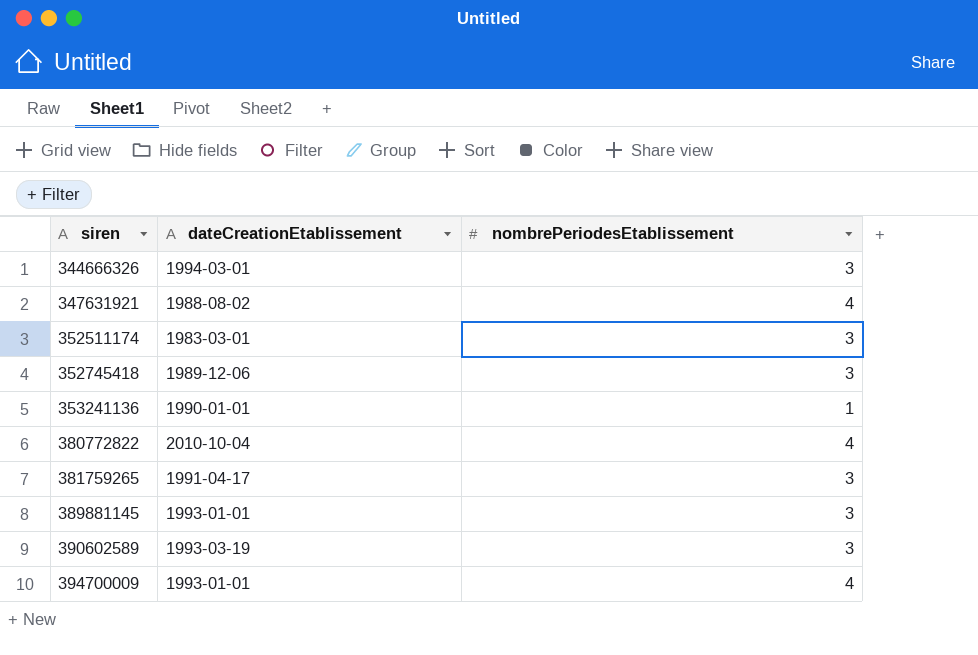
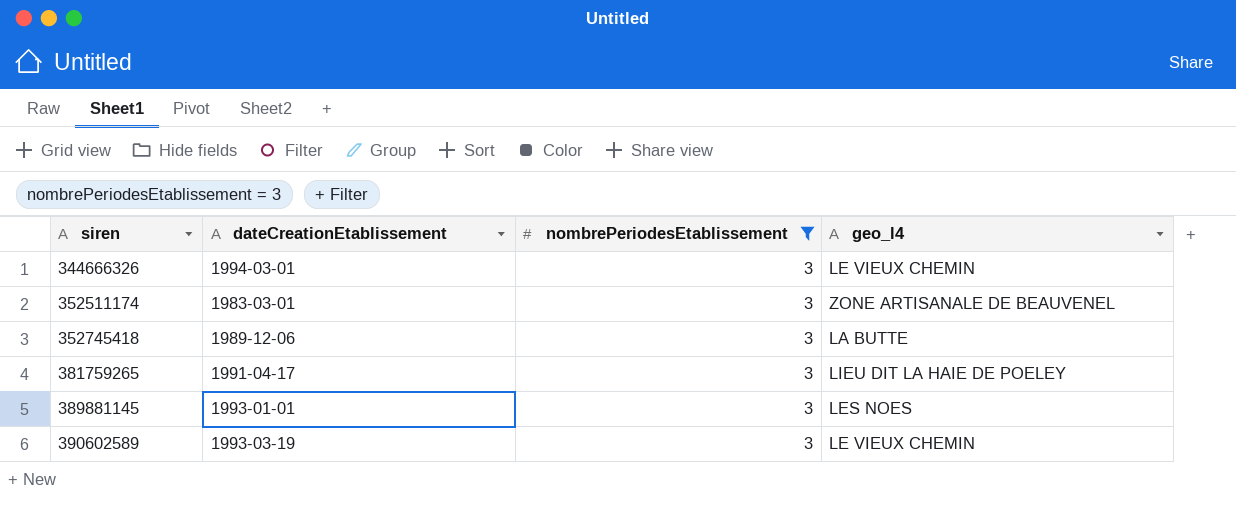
filter: none -> nombrePeriodesEtablissement = 3
column geo_l4 | position: none -> 4

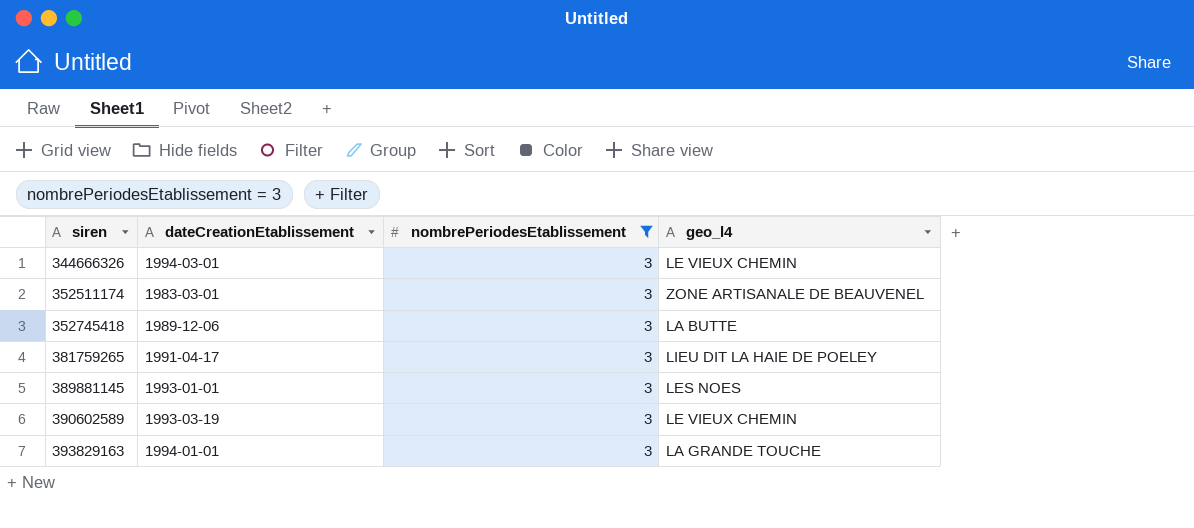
row 393829163: none -> 1994-01-01 | 3 | LA GRANDE TOUCHE

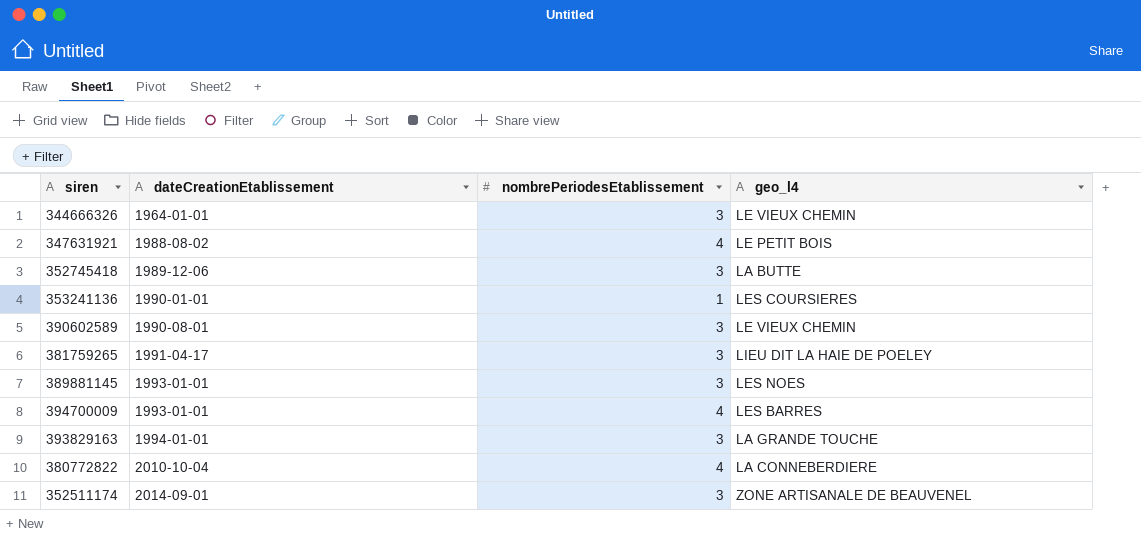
filter: nombrePeriodesEtablissement = 3 -> none
row order: siren ascending -> dateCreationEtablissement ascending
344666326 | dateCreationEtablissement: 1994-03-01 -> 1964-01-01
390602589 | dateCreationEtablissement: 1993-03-19 -> 1990-08-01
352511174 | dateCreationEtablissement: 1983-03-01 -> 2014-09-01

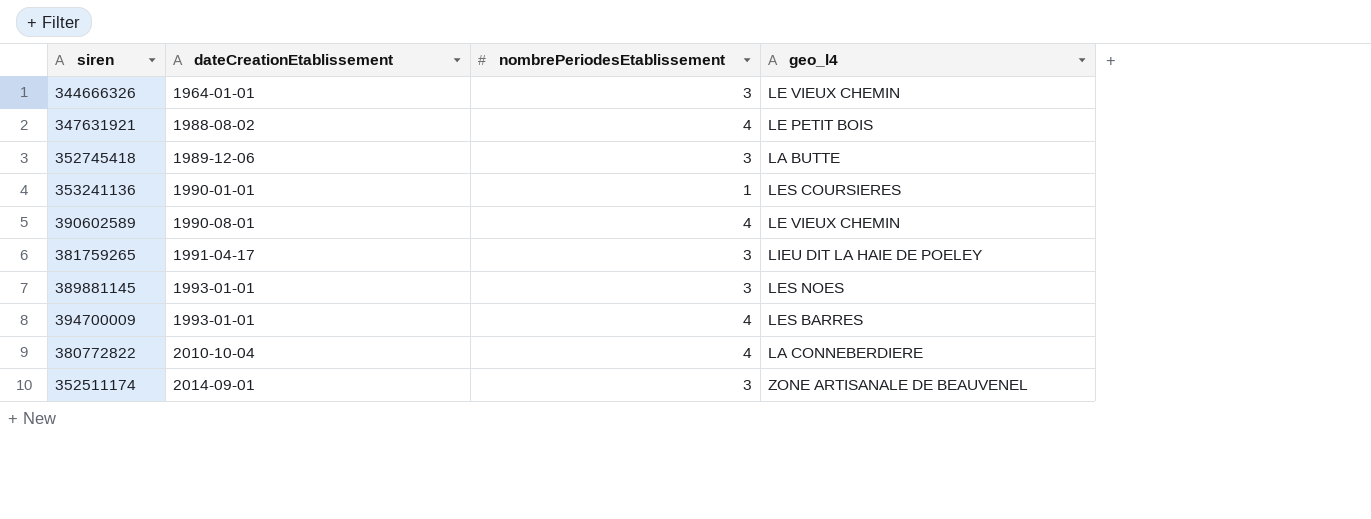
row 393829163: 1994-01-01 | 3 | LA GRANDE TOUCHE -> none
390602589 | nombrePeriodesEtablissement: 3 -> 4

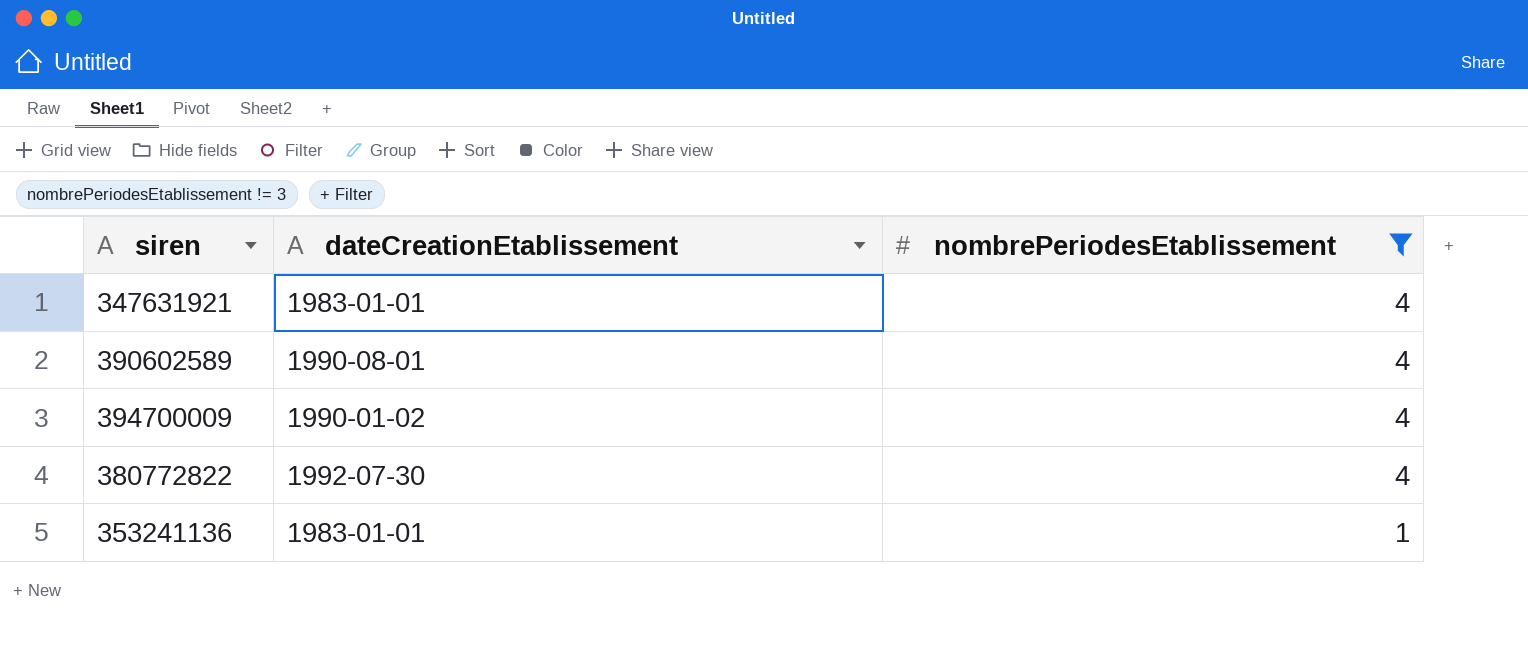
filter: none -> nombrePeriodesEtablissement != 3
row order: dateCreationEtablissement ascending -> nombrePeriodesEtablissement descending
column geo_l4 | position: 4 -> none
347631921 | dateCreationEtablissement: 1988-08-02 -> 1983-01-01
394700009 | dateCreationEtablissement: 1993-01-01 -> 1990-01-02
380772822 | dateCreationEtablissement: 2010-10-04 -> 1992-07-30
353241136 | dateCreationEtablissement: 1990-01-01 -> 1983-01-01

